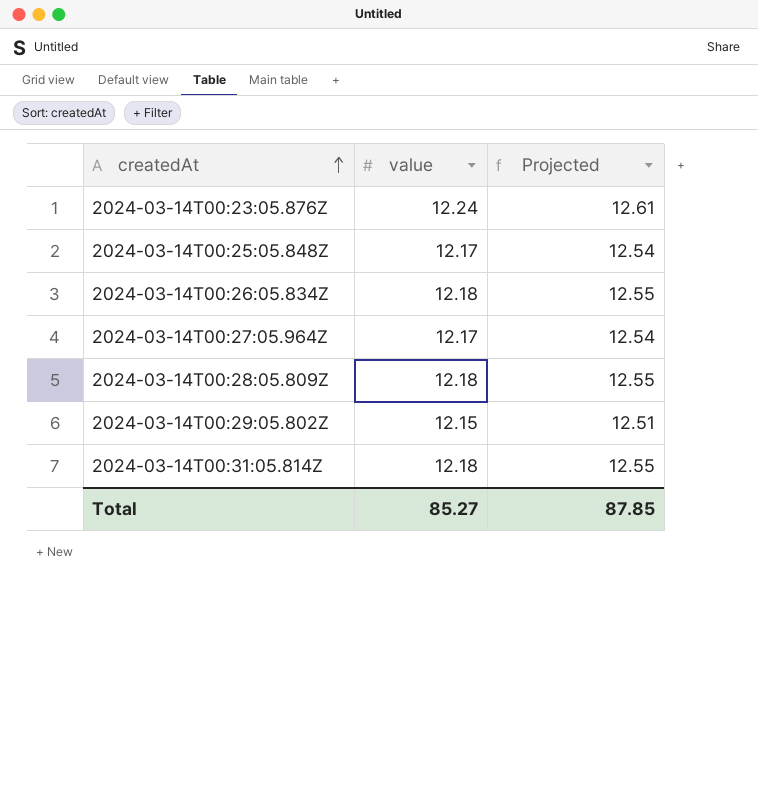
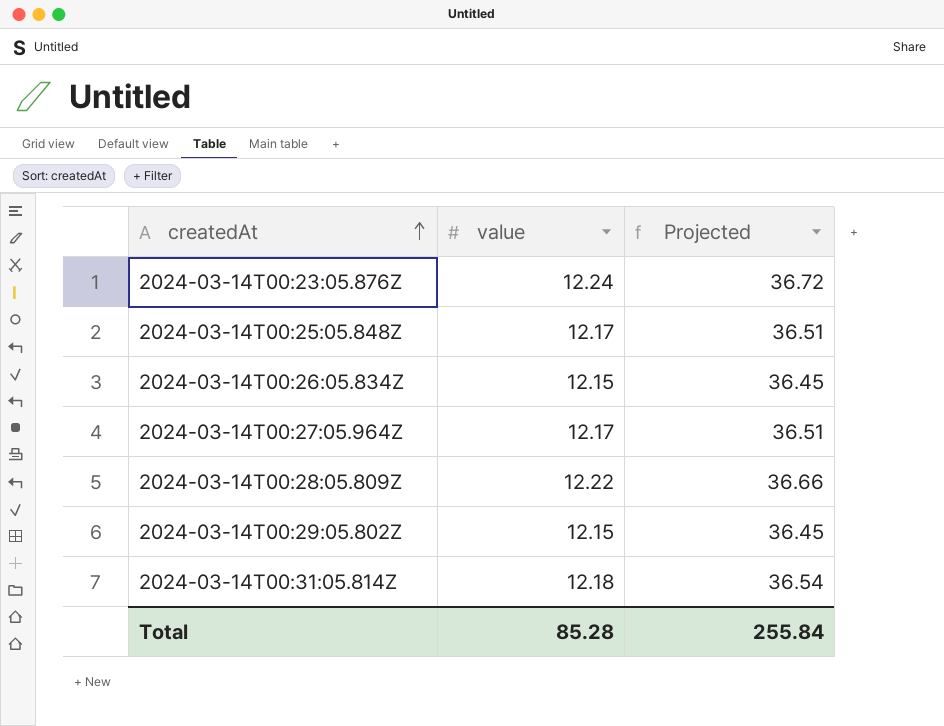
column Projected | formula: [value] * 1.03 -> [value] * 3
2024-03-14T00:26:05.834Z | value: 12.18 -> 12.15
2024-03-14T00:28:05.809Z | value: 12.18 -> 12.22
Total | value: 85.27 -> 85.28
Total | Projected: 87.85 -> 255.84

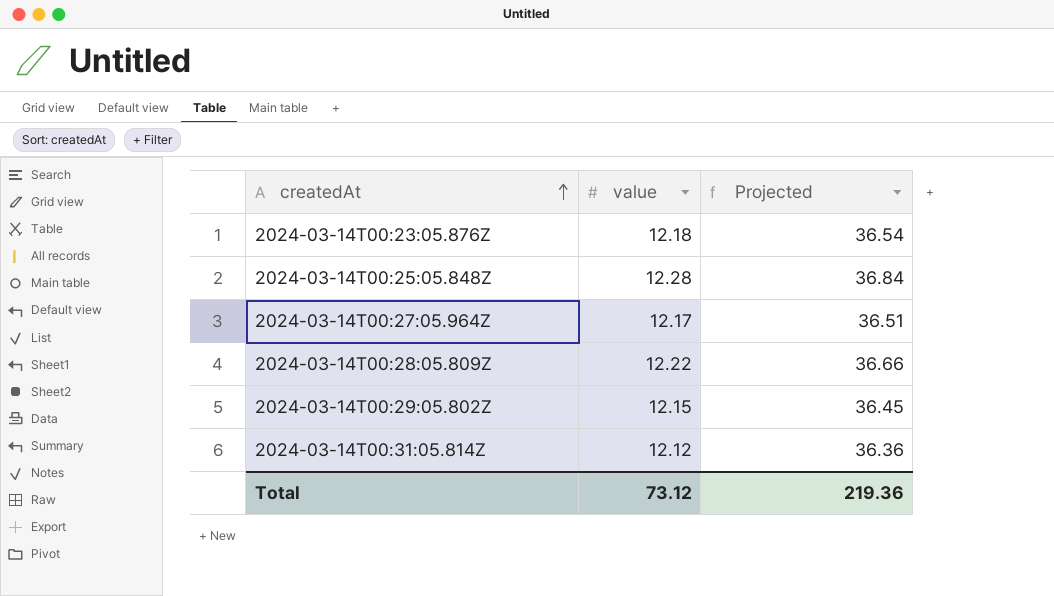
row 2024-03-14T00:26:05.834Z: 12.15 | 36.45 -> none
2024-03-14T00:23:05.876Z | value: 12.24 -> 12.18
2024-03-14T00:23:05.876Z | Projected: 36.72 -> 36.54
2024-03-14T00:25:05.848Z | value: 12.17 -> 12.28
2024-03-14T00:25:05.848Z | Projected: 36.51 -> 36.84
2024-03-14T00:31:05.814Z | value: 12.18 -> 12.12
2024-03-14T00:31:05.814Z | Projected: 36.54 -> 36.36
Total | value: 85.28 -> 73.12
Total | Projected: 255.84 -> 219.36

